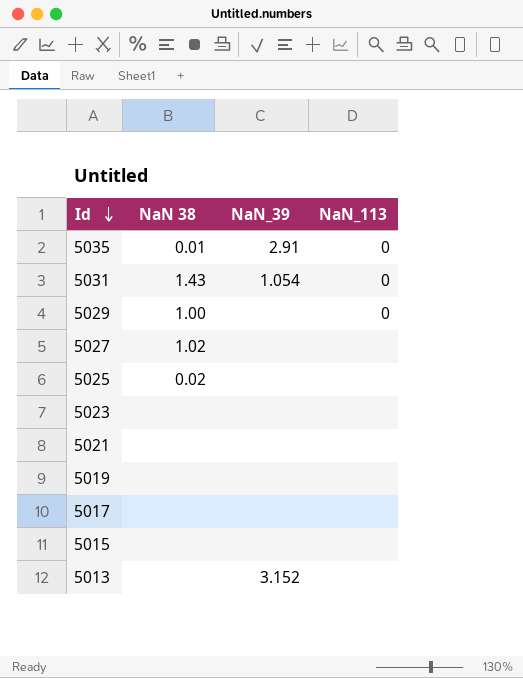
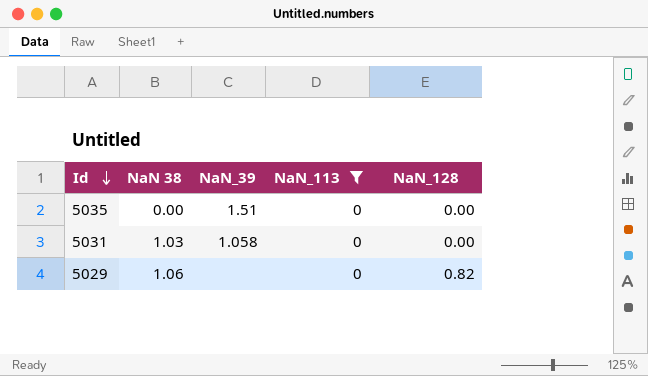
filter: none -> NaN_113 = 0
column NaN_128 | position: none -> 5
5035 | NaN 38: 0.01 -> 0.00
5035 | NaN_39: 2.91 -> 1.51
5031 | NaN 38: 1.43 -> 1.03
5031 | NaN_39: 1.054 -> 1.058
5029 | NaN 38: 1.00 -> 1.06

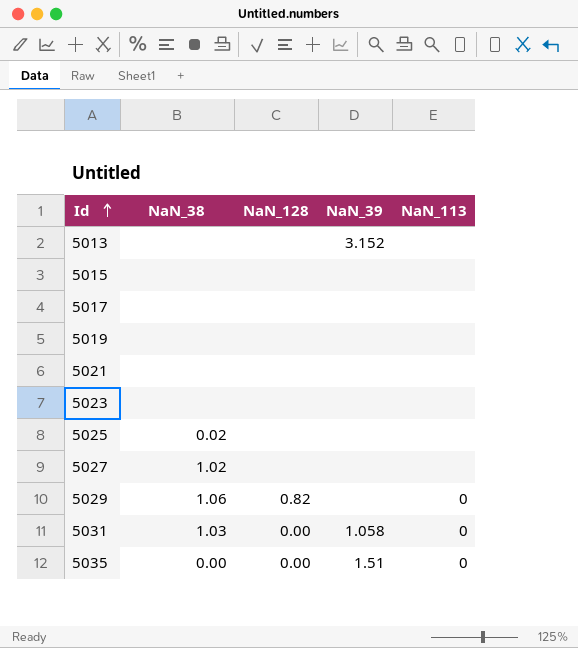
filter: NaN_113 = 0 -> none
row order: Id descending -> Id ascending
column name: NaN 38 -> NaN_38
column NaN_128 | position: 5 -> 3

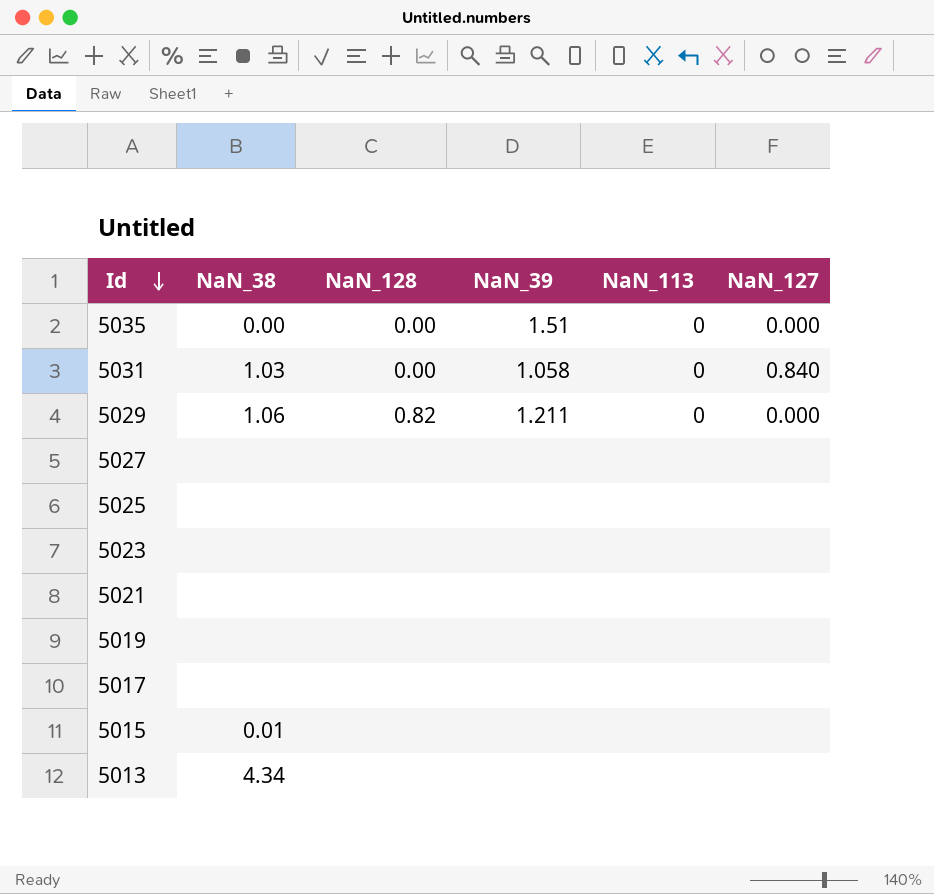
row order: Id ascending -> Id descending
column NaN_127 | position: none -> 6
5029 | NaN_39: none -> 1.211
5027 | NaN_38: 1.02 -> none
5025 | NaN_38: 0.02 -> none
5015 | NaN_38: none -> 0.01
5013 | NaN_38: none -> 4.34
5013 | NaN_39: 3.152 -> none

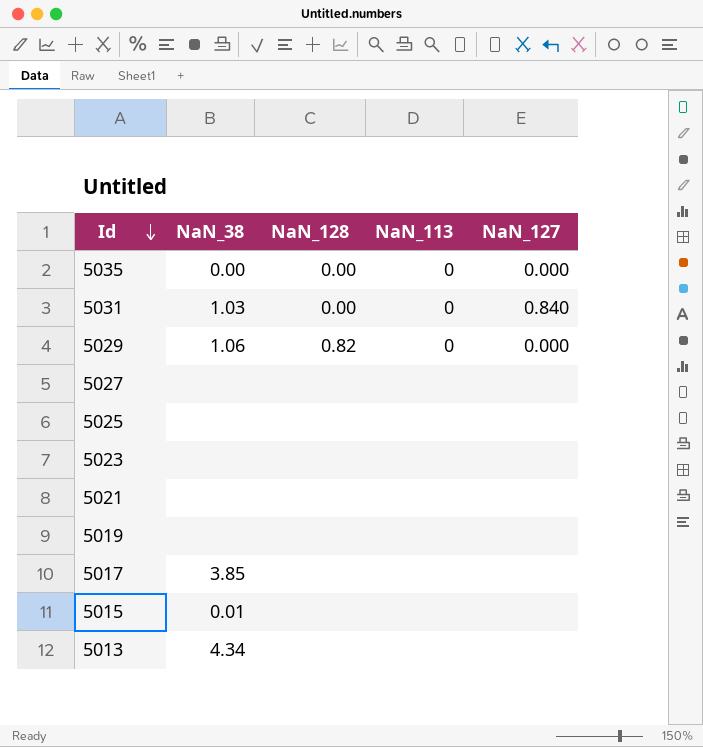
column NaN_39 | position: 4 -> none
5017 | NaN_38: none -> 3.85

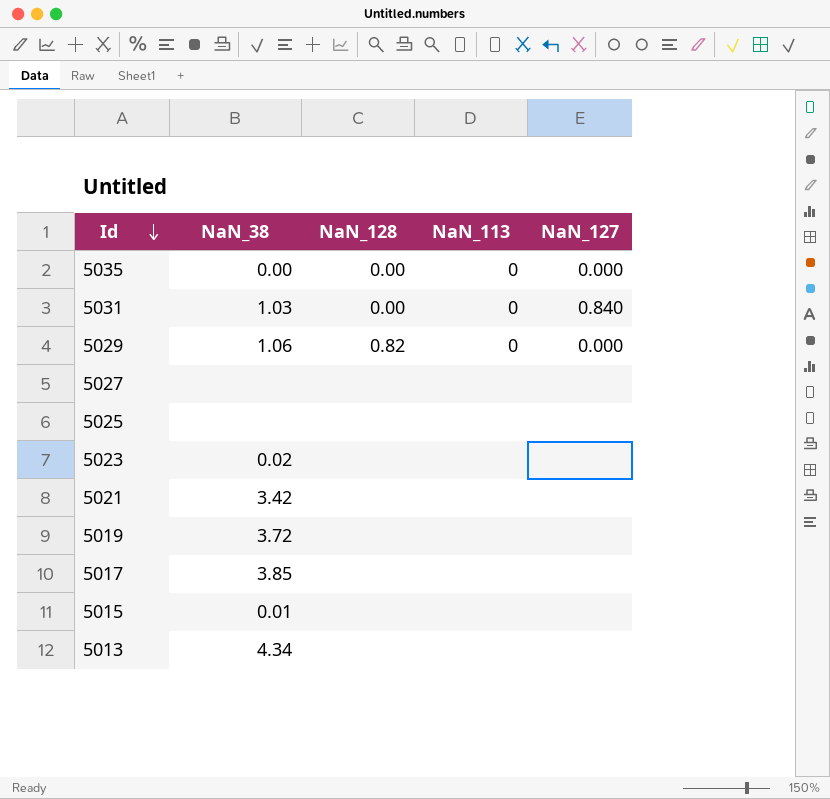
5023 | NaN_38: none -> 0.02
5021 | NaN_38: none -> 3.42
5019 | NaN_38: none -> 3.72

